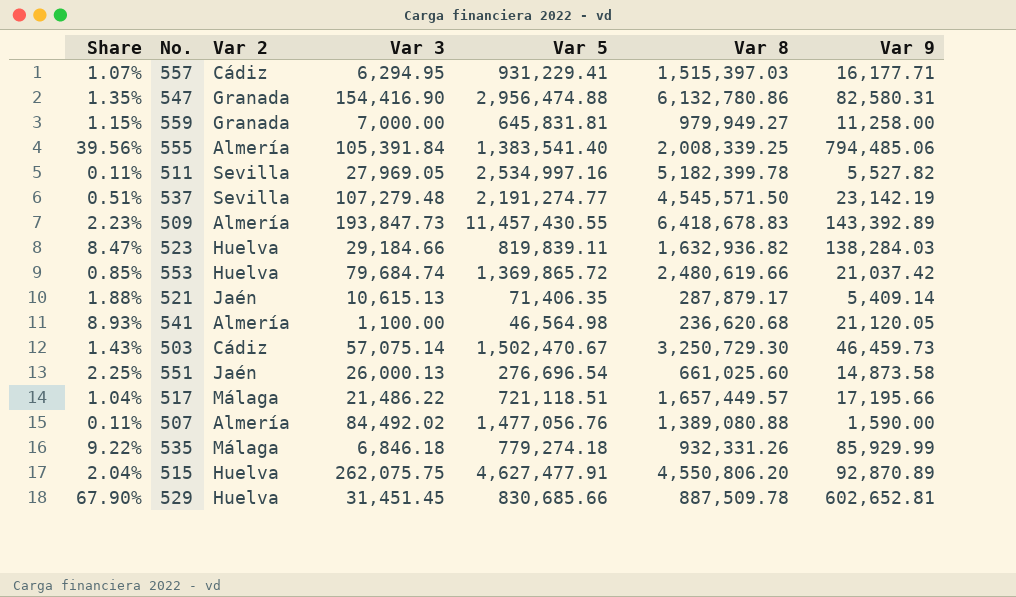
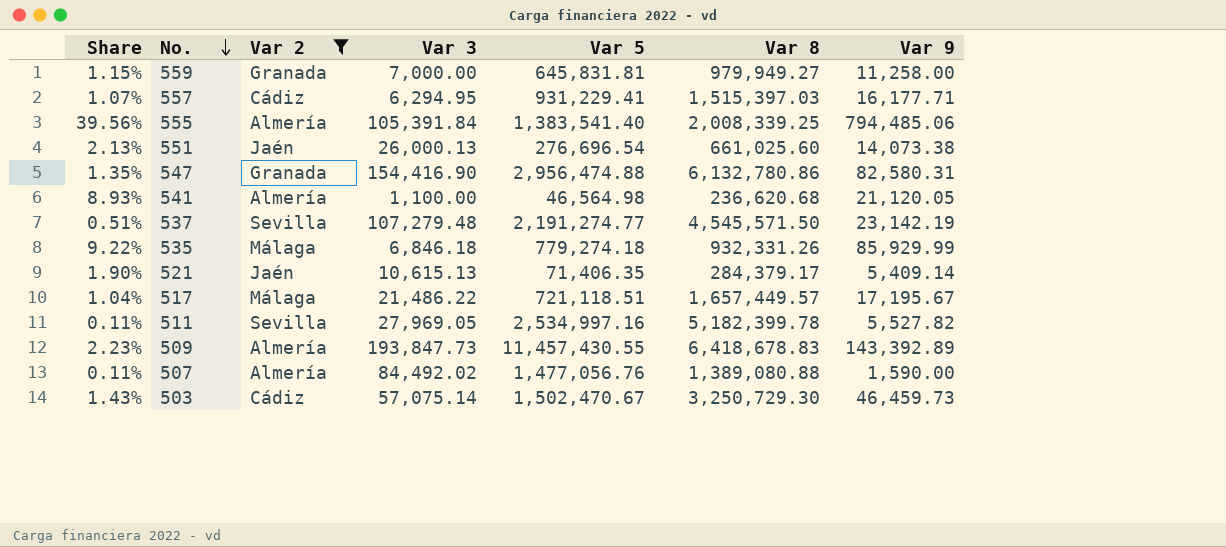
filter: none -> Var 2 != Huelva
row order: none -> No. descending
551 | Share: 2.25% -> 2.13%
551 | Var 9: 14,873.58 -> 14,073.38
521 | Share: 1.88% -> 1.90%
521 | Var 8: 287,879.17 -> 284,379.17
517 | Var 9: 17,195.66 -> 17,195.67

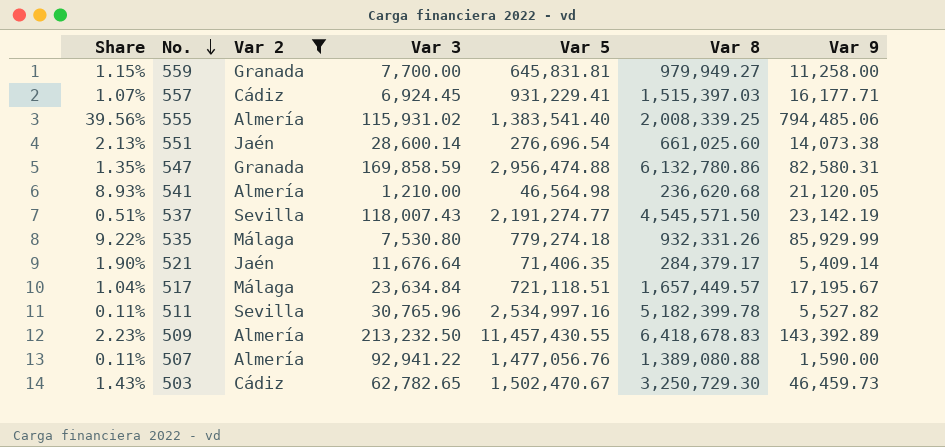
559 | Var 3: 7,000.00 -> 7,700.00
557 | Var 3: 6,294.95 -> 6,924.45
555 | Var 3: 105,391.84 -> 115,931.02
551 | Var 3: 26,000.13 -> 28,600.14
547 | Var 3: 154,416.90 -> 169,858.59
541 | Var 3: 1,100.00 -> 1,210.00
537 | Var 3: 107,279.48 -> 118,007.43
535 | Var 3: 6,846.18 -> 7,530.80
521 | Var 3: 10,615.13 -> 11,676.64
517 | Var 3: 21,486.22 -> 23,634.84
511 | Var 3: 27,969.05 -> 30,765.96
509 | Var 3: 193,847.73 -> 213,232.50
507 | Var 3: 84,492.02 -> 92,941.22
503 | Var 3: 57,075.14 -> 62,782.65

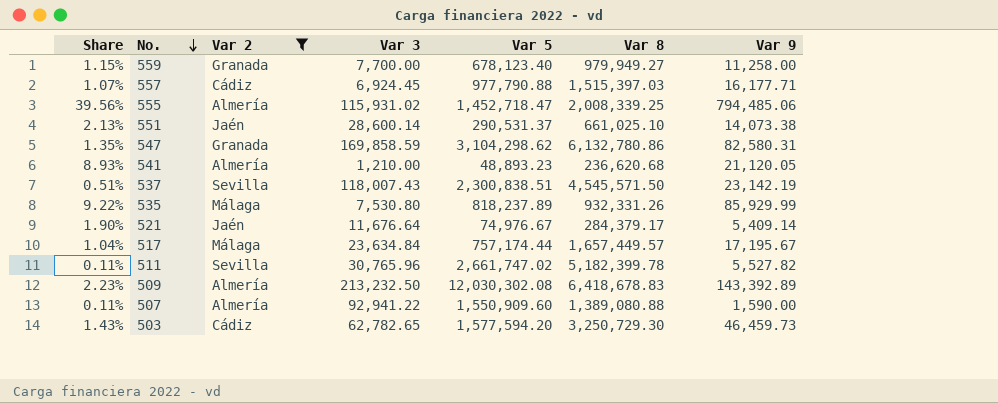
559 | Var 5: 645,831.81 -> 678,123.40
557 | Var 5: 931,229.41 -> 977,790.88
555 | Var 5: 1,383,541.40 -> 1,452,718.47
551 | Var 5: 276,696.54 -> 290,531.37
551 | Var 8: 661,025.60 -> 661,025.10
547 | Var 5: 2,956,474.88 -> 3,104,298.62
541 | Var 5: 46,564.98 -> 48,893.23
537 | Var 5: 2,191,274.77 -> 2,300,838.51
535 | Var 5: 779,274.18 -> 818,237.89
521 | Var 5: 71,406.35 -> 74,976.67
517 | Var 5: 721,118.51 -> 757,174.44
511 | Var 5: 2,534,997.16 -> 2,661,747.02
509 | Var 5: 11,457,430.55 -> 12,030,302.08
507 | Var 5: 1,477,056.76 -> 1,550,909.60
503 | Var 5: 1,502,470.67 -> 1,577,594.20

